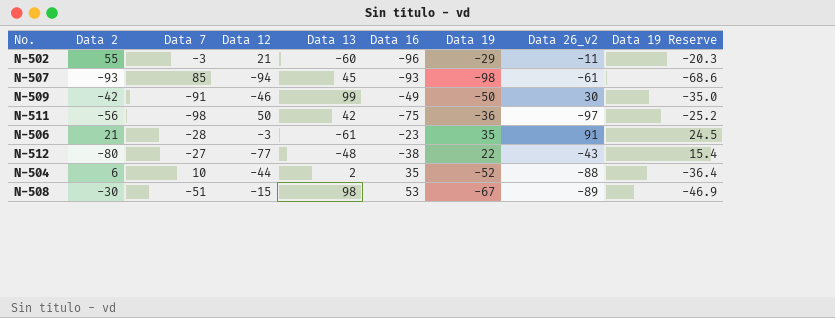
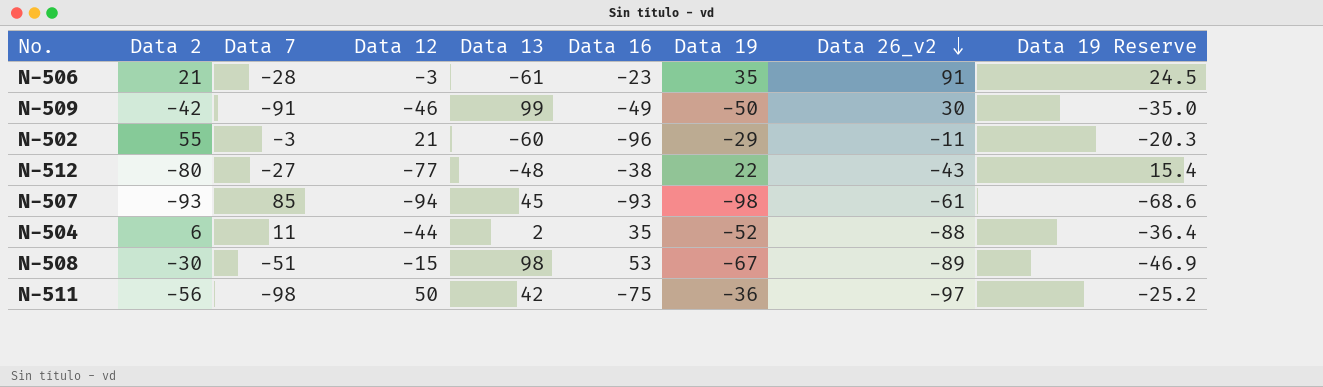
row order: none -> Data 26_v2 descending
N-504 | Data 7: 10 -> 11

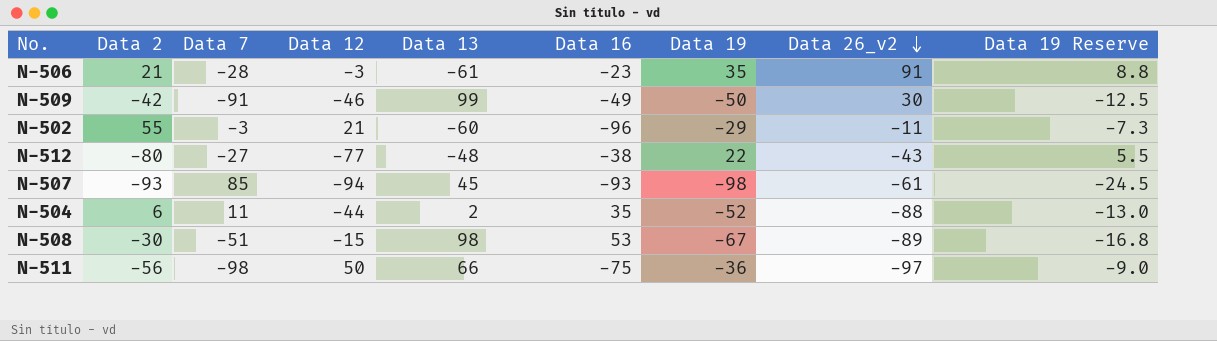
column Data 19 Reserve | formula: [Data 19] * 0.7 -> [Data 19] * 0.25
N-511 | Data 13: 42 -> 66

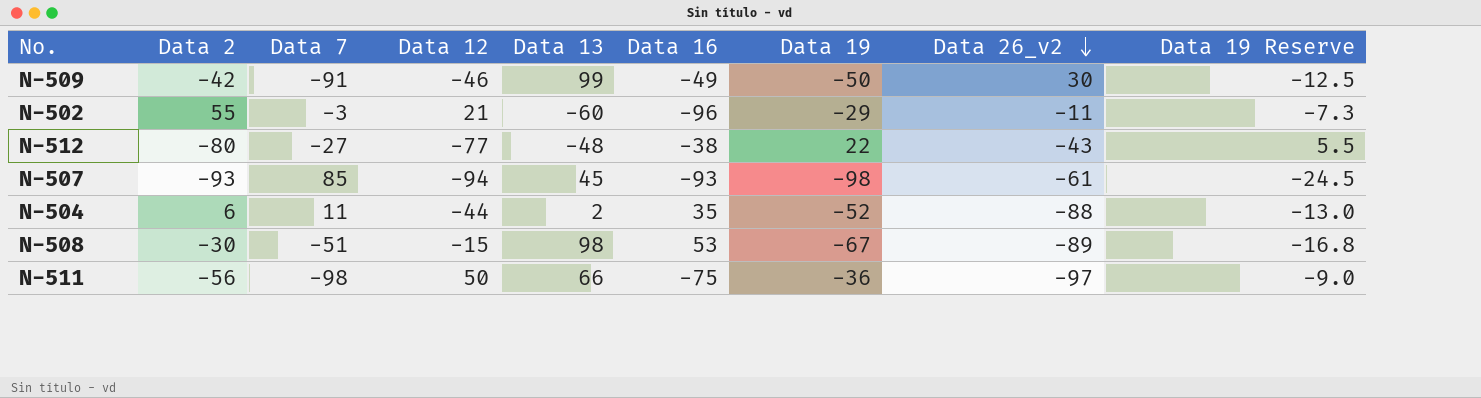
row N-506: 21 | -28 | -3 | -61 | -23 | 35 | 91 | 8.8 -> none

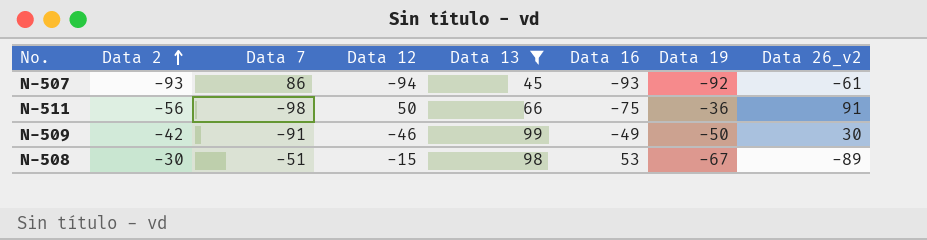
filter: none -> Data 13 >= 45
row order: Data 26_v2 descending -> Data 2 ascending
column Data 19 Reserve | formula: [Data 19] * 0.25 -> none
N-507 | Data 7: 85 -> 86
N-507 | Data 19: -98 -> -92
N-511 | Data 26_v2: -97 -> 91

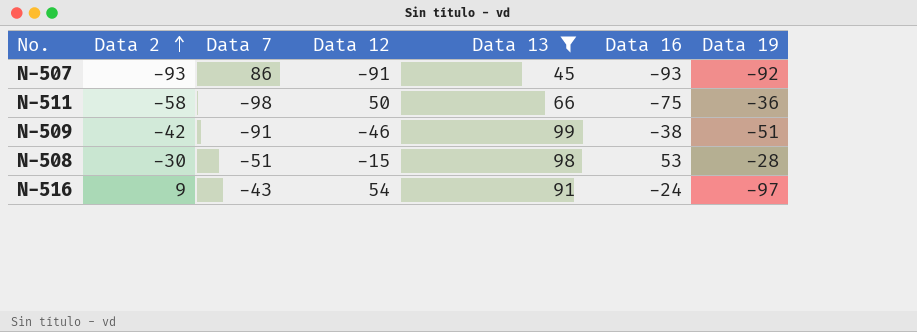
column Data 26_v2 | position: 8 -> none
N-507 | Data 12: -94 -> -91
N-511 | Data 2: -56 -> -58
N-509 | Data 16: -49 -> -38
N-509 | Data 19: -50 -> -51
N-508 | Data 19: -67 -> -28
row N-516: none -> 9 | -43 | 54 | 91 | -24 | -97

